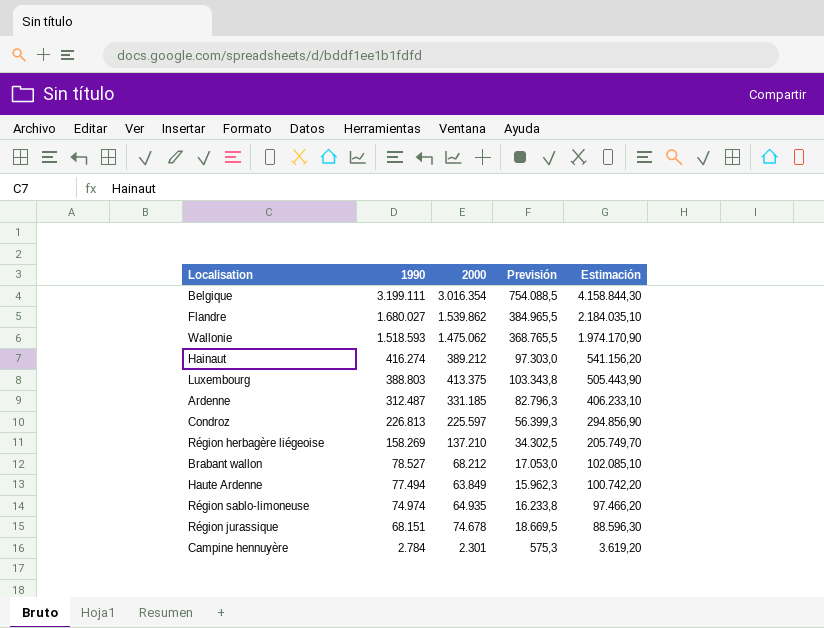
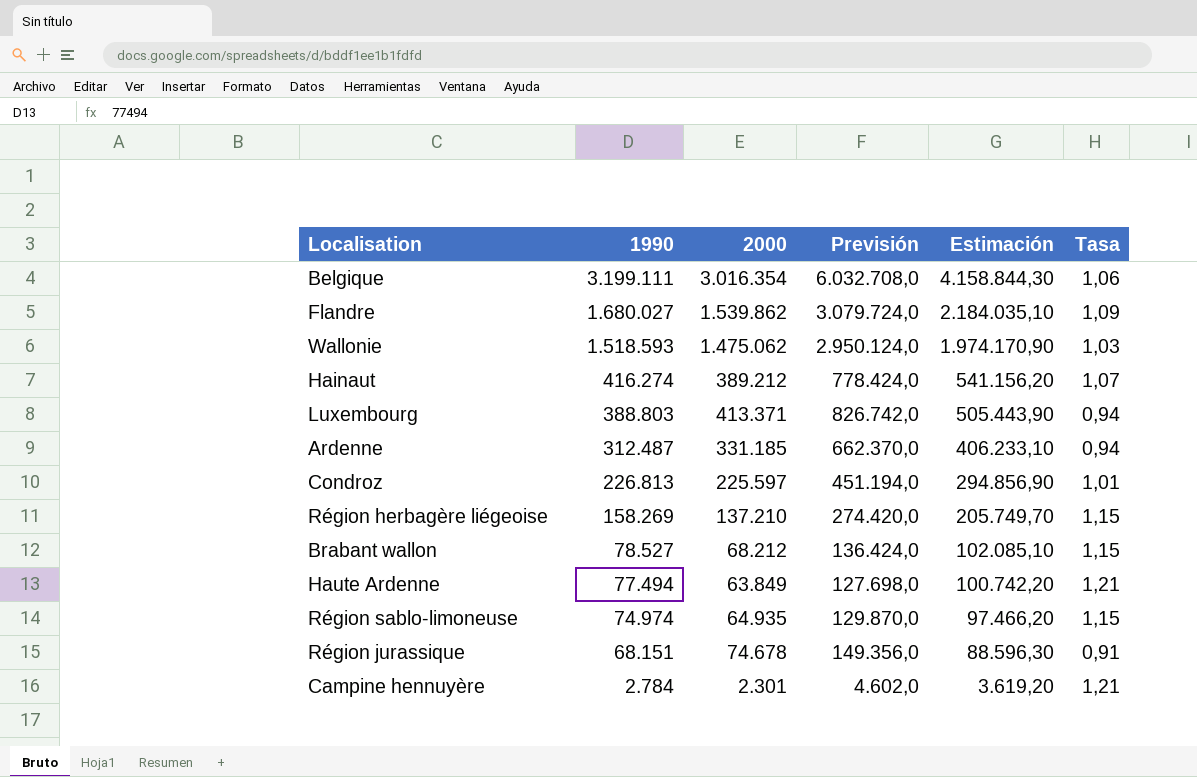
column Previsión | formula: [2000] * 0,25 -> [2000] * 2
column Tasa | formula: none -> [1990] / [2000]
Luxembourg | 2000: 413.375 -> 413.371

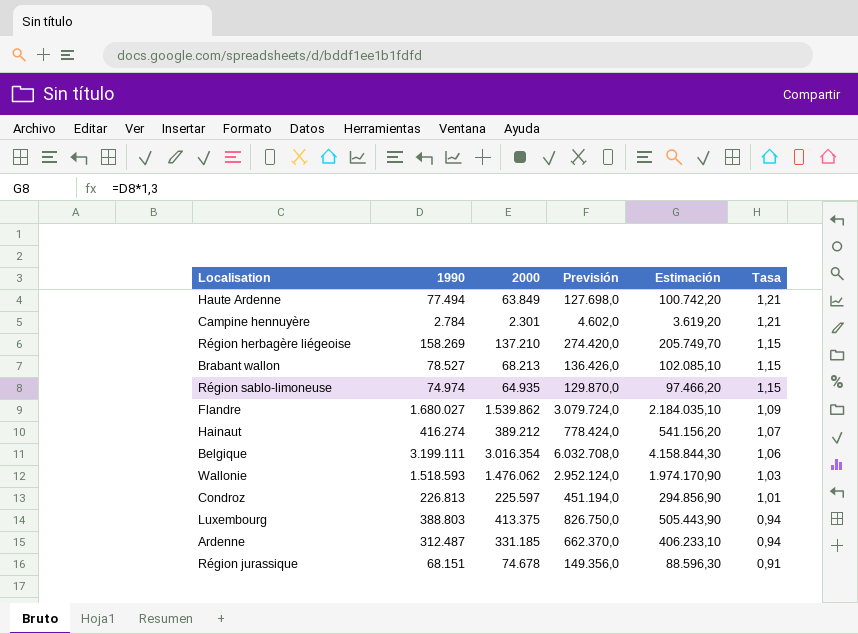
row order: 1990 descending -> Tasa descending
Brabant wallon | 2000: 68.212 -> 68.213
Brabant wallon | Previsión: 136.424,0 -> 136.426,0
Wallonie | 2000: 1.475.062 -> 1.476.062
Wallonie | Previsión: 2.950.124,0 -> 2.952.124,0
Luxembourg | 2000: 413.371 -> 413.375
Luxembourg | Previsión: 826.742,0 -> 826.750,0

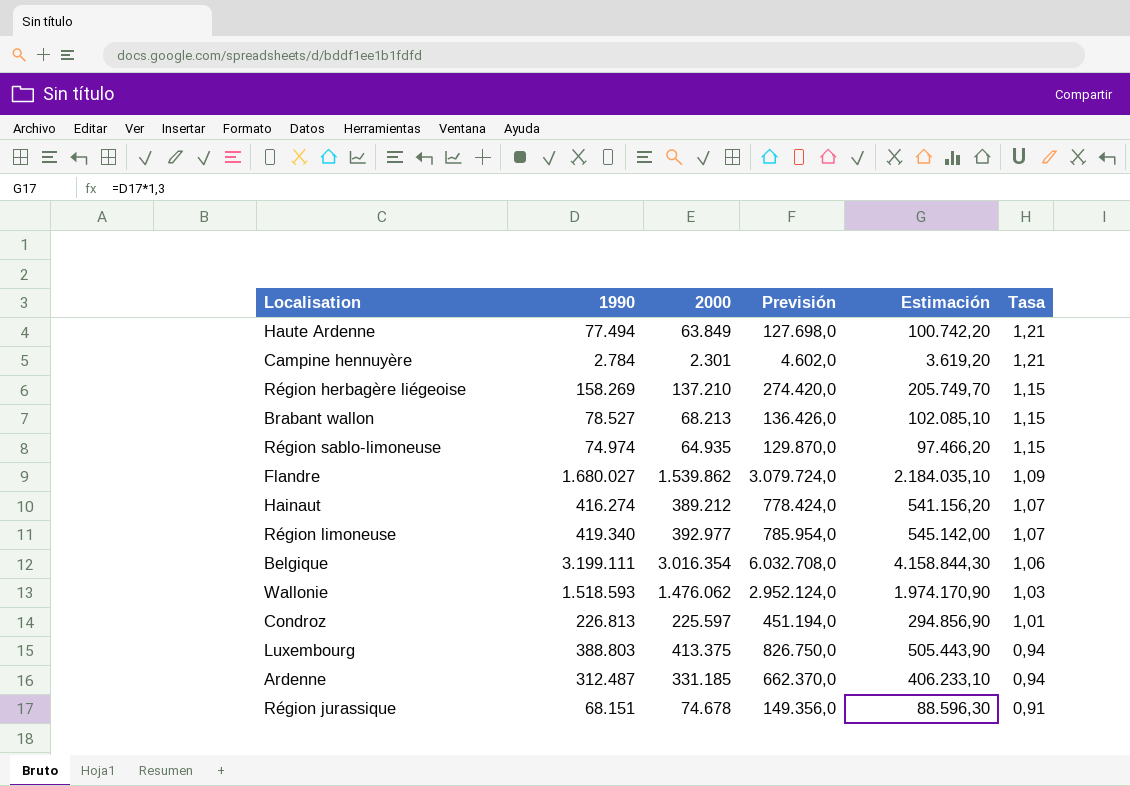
row Région limoneuse: none -> 419.340 | 392.977 | 785.954,0 | 545.142,00 | 1,07

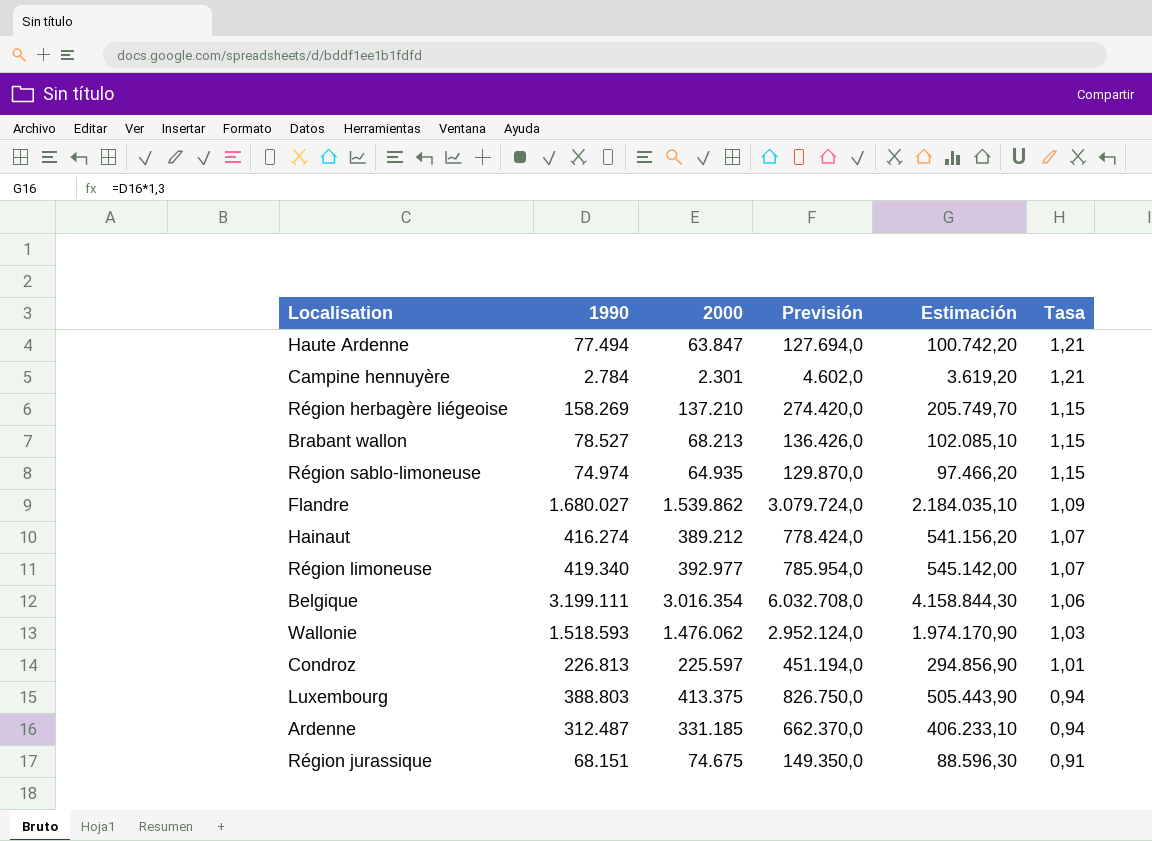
Haute Ardenne | 2000: 63.849 -> 63.847
Haute Ardenne | Previsión: 127.698,0 -> 127.694,0
Région jurassique | 2000: 74.678 -> 74.675
Région jurassique | Previsión: 149.356,0 -> 149.350,0

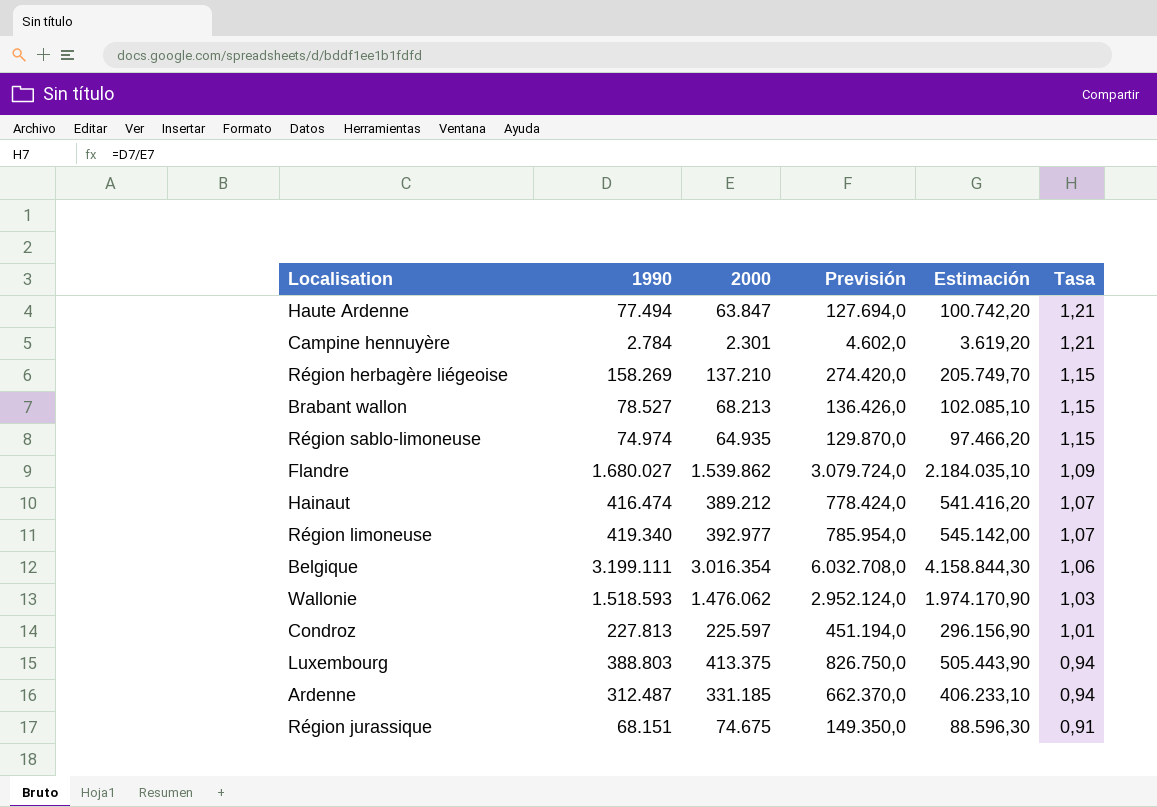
Hainaut | 1990: 416.274 -> 416.474
Hainaut | Estimación: 541.156,20 -> 541.416,20
Condroz | 1990: 226.813 -> 227.813
Condroz | Estimación: 294.856,90 -> 296.156,90

